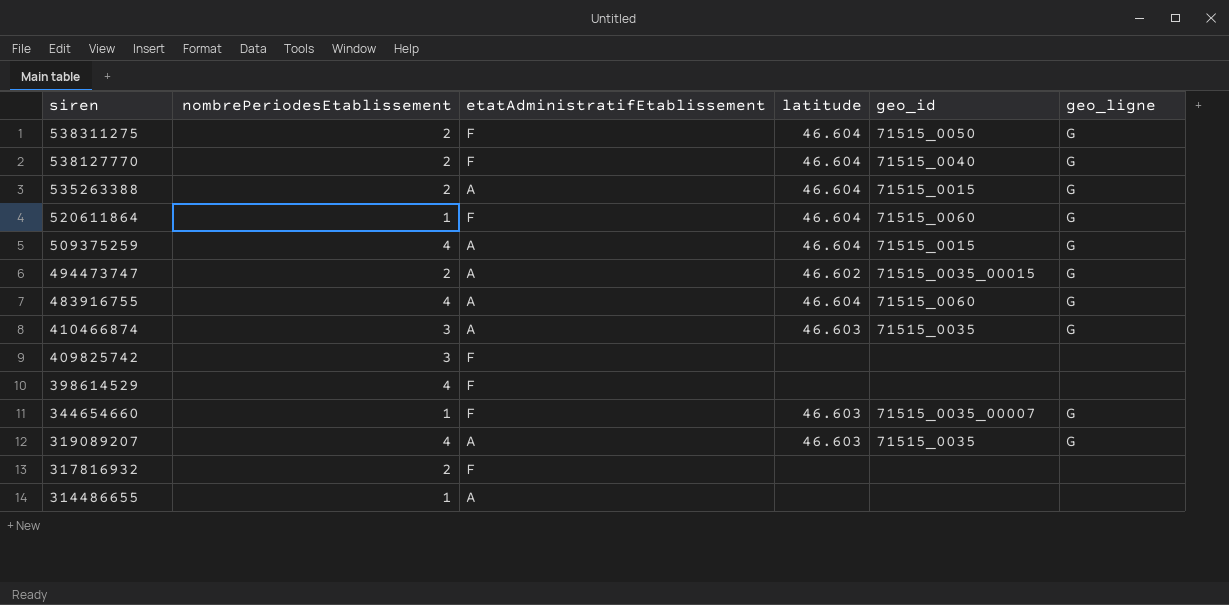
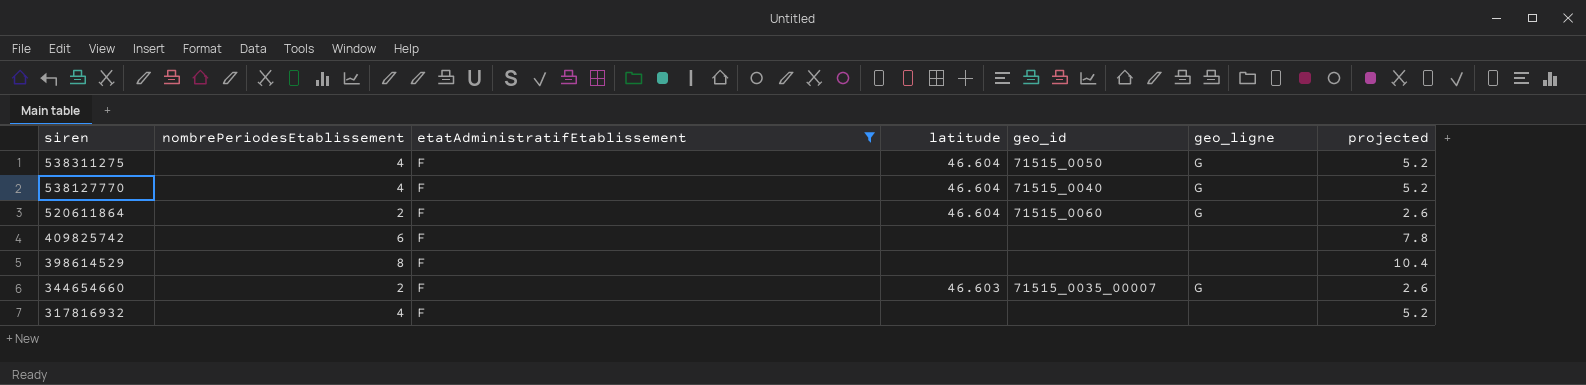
filter: none -> etatAdministratifEtablissement = F
column projected | formula: none -> [nombrePeriodesEtablissement] * 1.3
538311275 | nombrePeriodesEtablissement: 2 -> 4
538127770 | nombrePeriodesEtablissement: 2 -> 4
520611864 | nombrePeriodesEtablissement: 1 -> 2
409825742 | nombrePeriodesEtablissement: 3 -> 6
398614529 | nombrePeriodesEtablissement: 4 -> 8
344654660 | nombrePeriodesEtablissement: 1 -> 2
317816932 | nombrePeriodesEtablissement: 2 -> 4

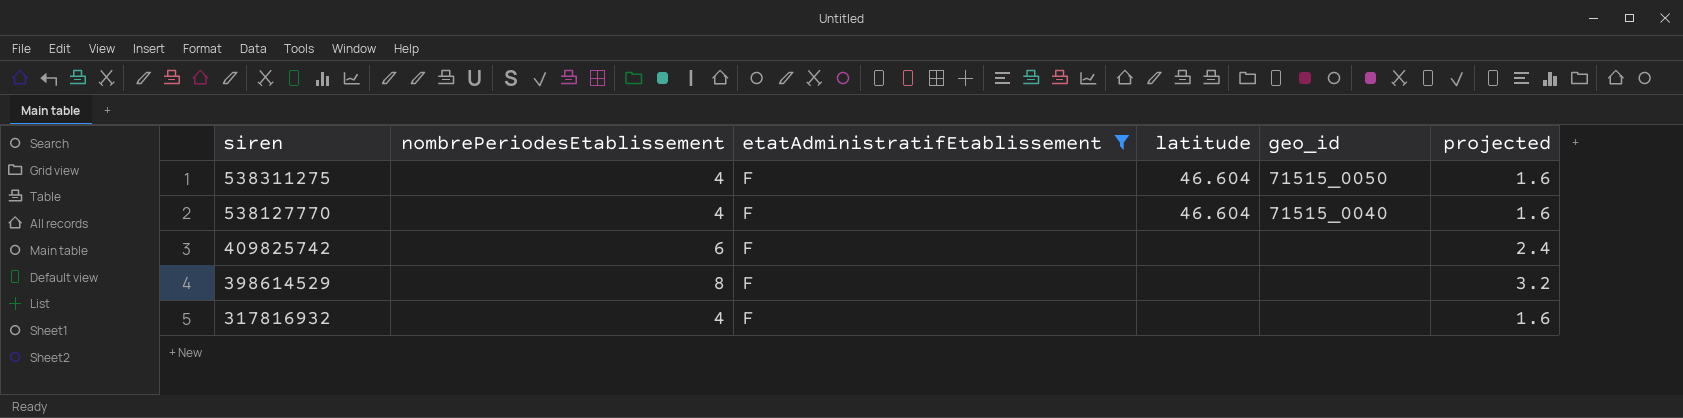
column geo_ligne | position: 6 -> none
column projected | formula: [nombrePeriodesEtablissement] * 1.3 -> [nombrePeriodesEtablissement] * 0.4
row 520611864: 2 | F | 46.604 | 71515_0060 | G | 2.6 -> none
row 344654660: 2 | F | 46.603 | 71515_0035_00007 | G | 2.6 -> none

